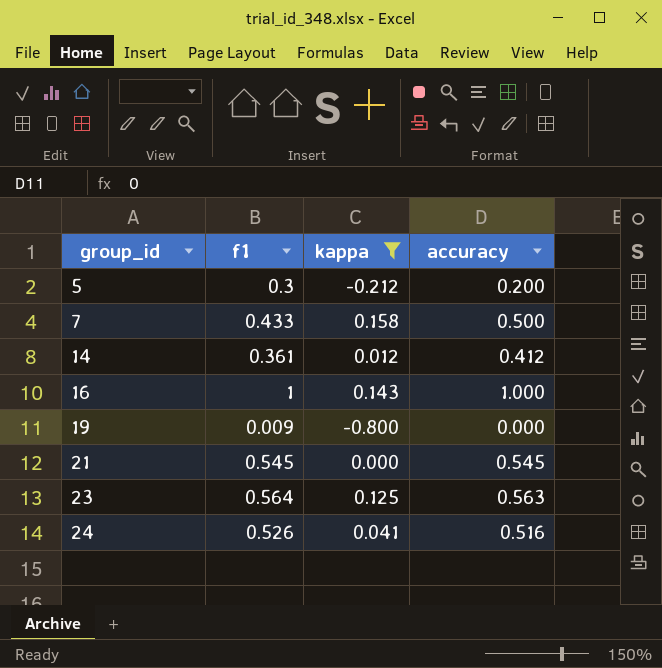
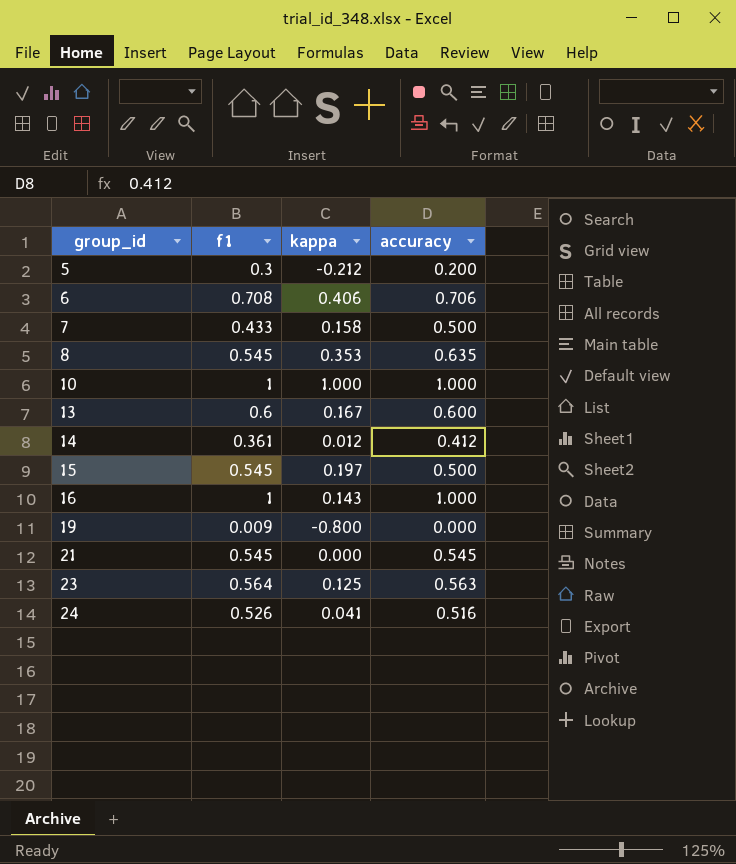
filter: kappa <= 0.158 -> none

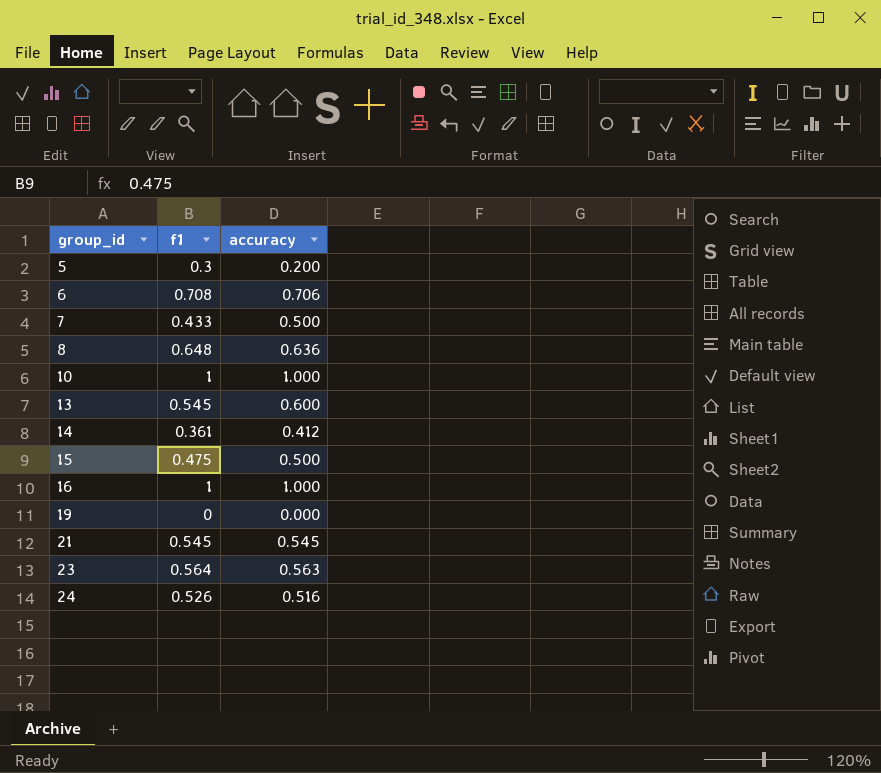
column kappa | position: 3 -> none
8 | f1: 0.545 -> 0.648
8 | accuracy: 0.635 -> 0.636
13 | f1: 0.6 -> 0.545
15 | f1: 0.545 -> 0.475
19 | f1: 0.009 -> 0

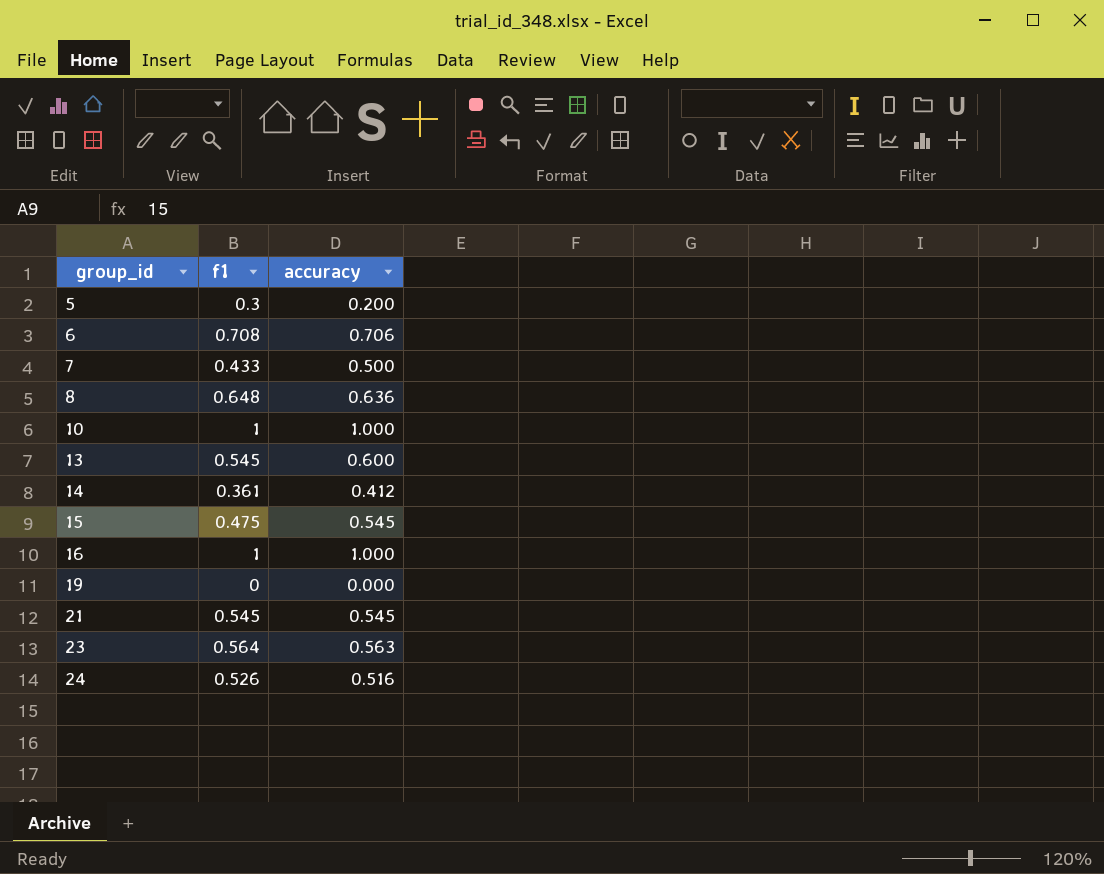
15 | accuracy: 0.500 -> 0.545

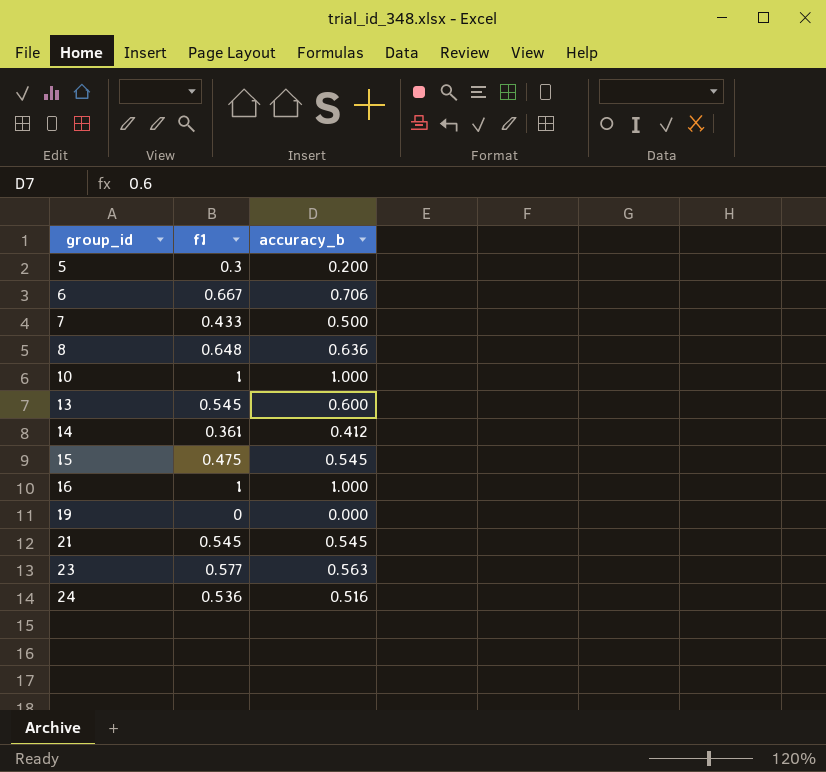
column name: accuracy -> accuracy_b
6 | f1: 0.708 -> 0.667
23 | f1: 0.564 -> 0.577
24 | f1: 0.526 -> 0.536

